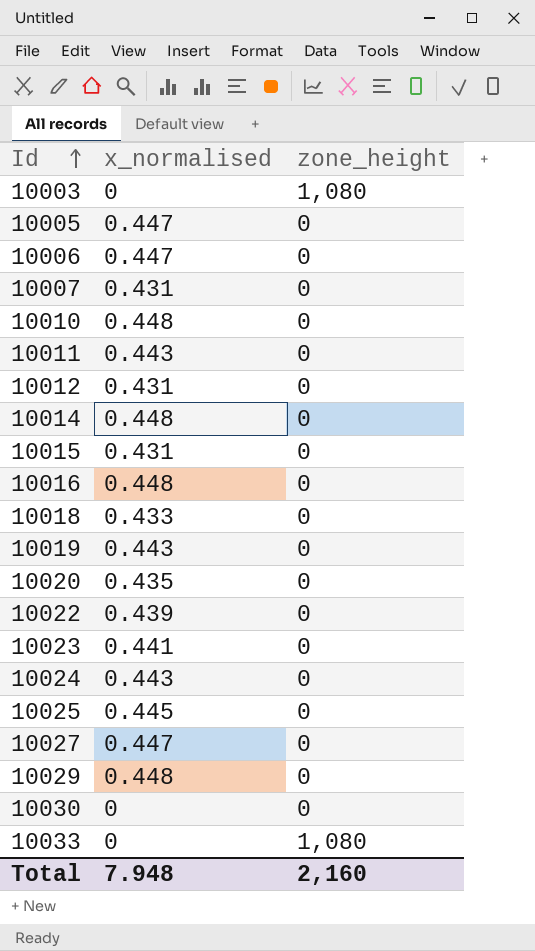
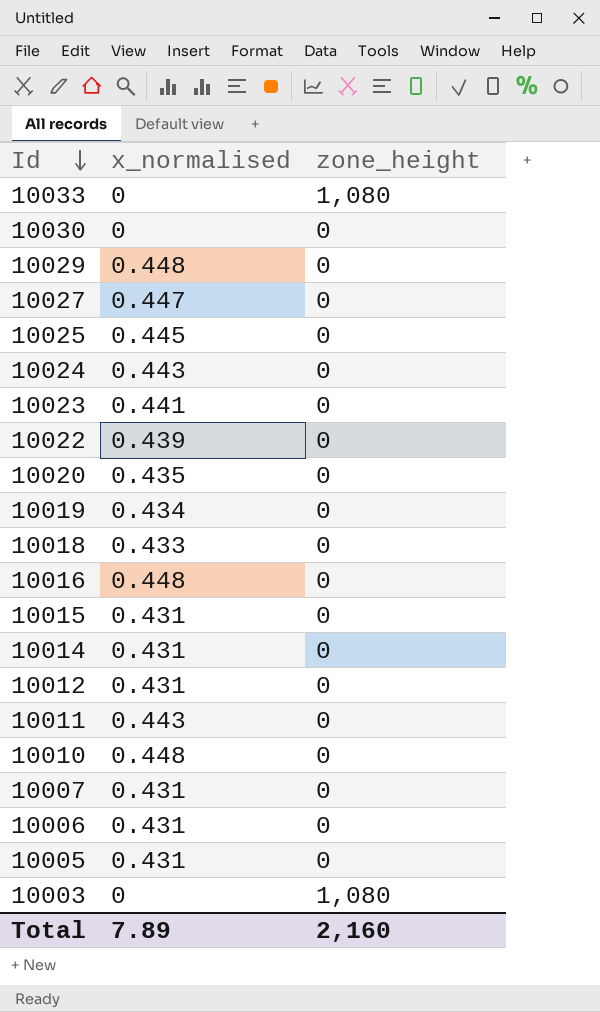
row order: Id ascending -> Id descending
10019 | x_normalised: 0.443 -> 0.434
10014 | x_normalised: 0.448 -> 0.431
10006 | x_normalised: 0.447 -> 0.431
10005 | x_normalised: 0.447 -> 0.431
Total | x_normalised: 7.948 -> 7.89

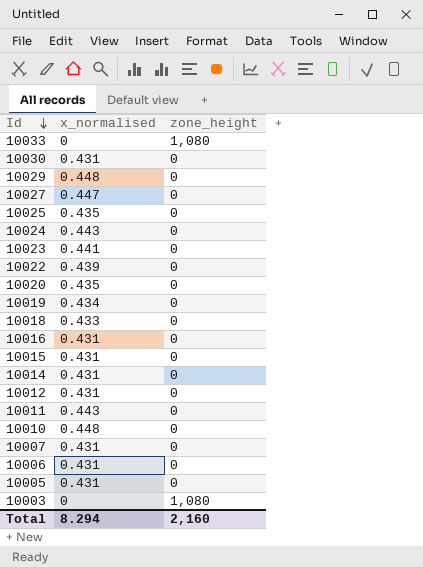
10030 | x_normalised: 0 -> 0.431
10025 | x_normalised: 0.445 -> 0.435
10016 | x_normalised: 0.448 -> 0.431
Total | x_normalised: 7.89 -> 8.294

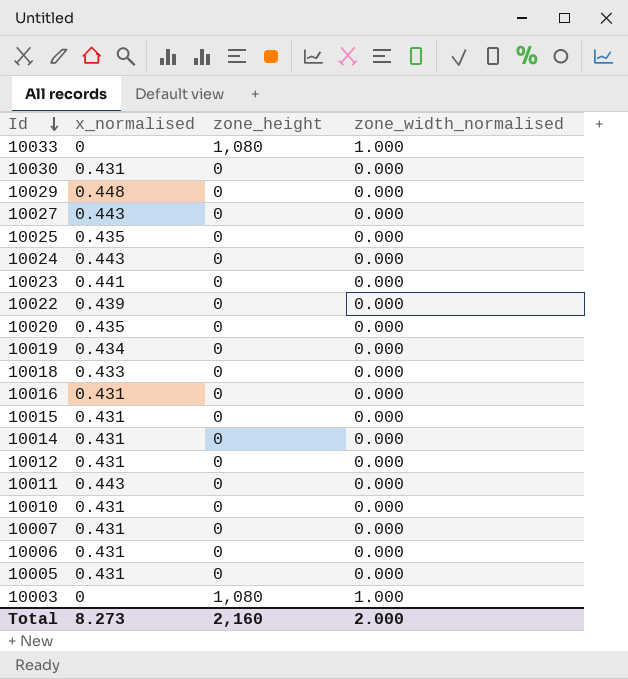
column zone_width_normalised | position: none -> 4
10027 | x_normalised: 0.447 -> 0.443
10010 | x_normalised: 0.448 -> 0.431
Total | x_normalised: 8.294 -> 8.273

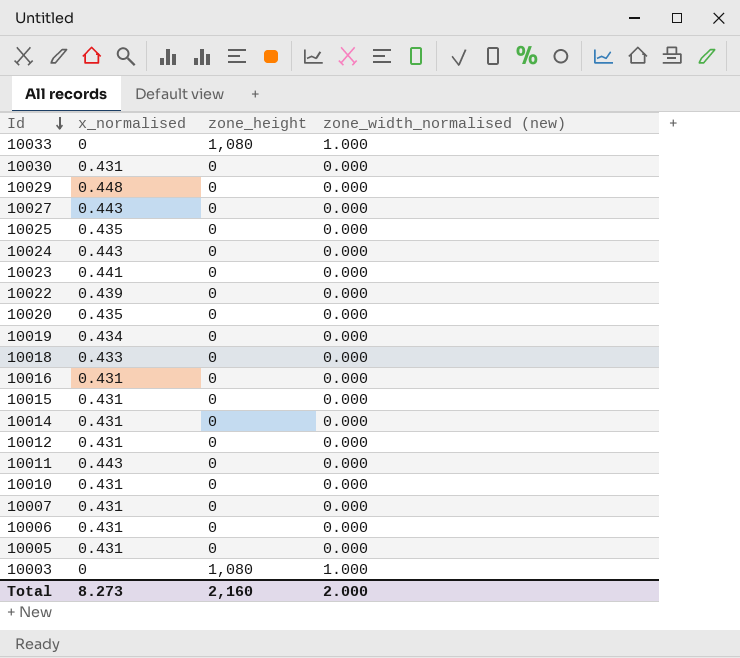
column name: zone_width_normalised -> zone_width_normalised (new)

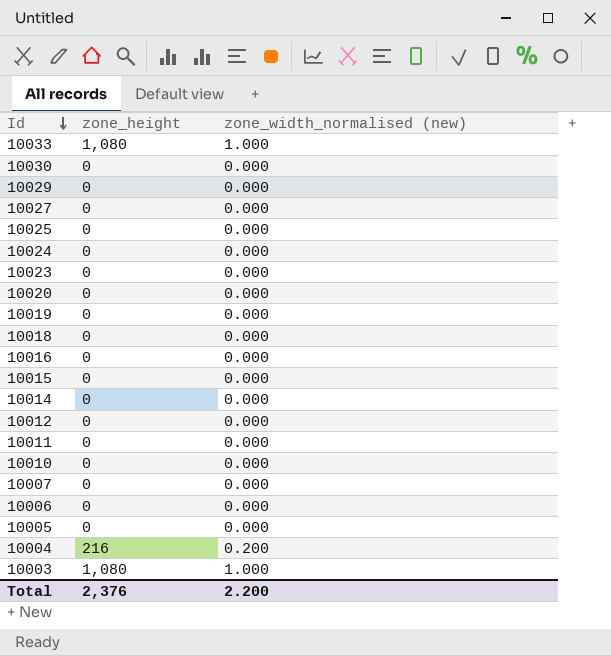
column x_normalised | position: 2 -> none
row 10022: 0.439 | 0 | 0.000 -> none
row 10004: none -> 216 | 0.200
Total | zone_height: 2,160 -> 2,376
Total | zone_width_normalised (new): 2.000 -> 2.200

